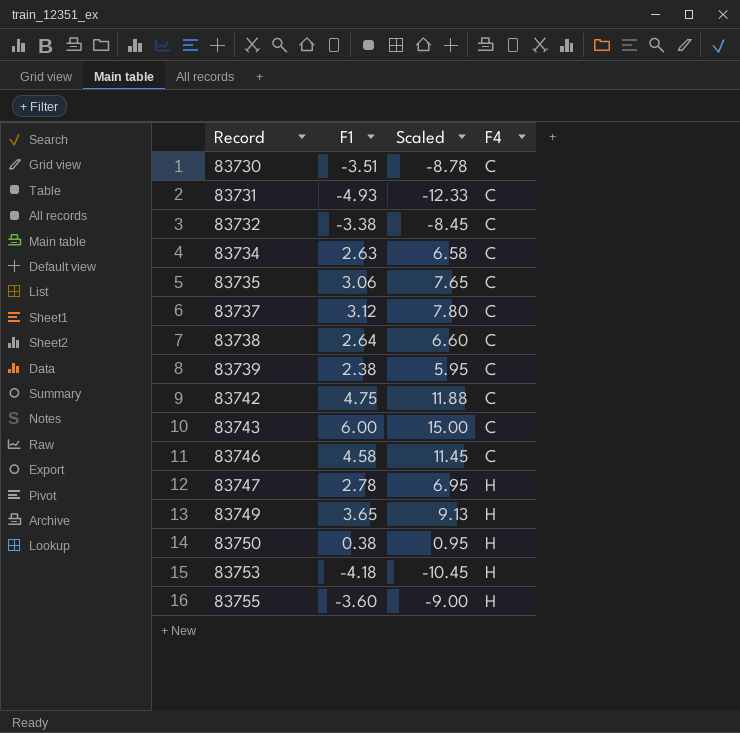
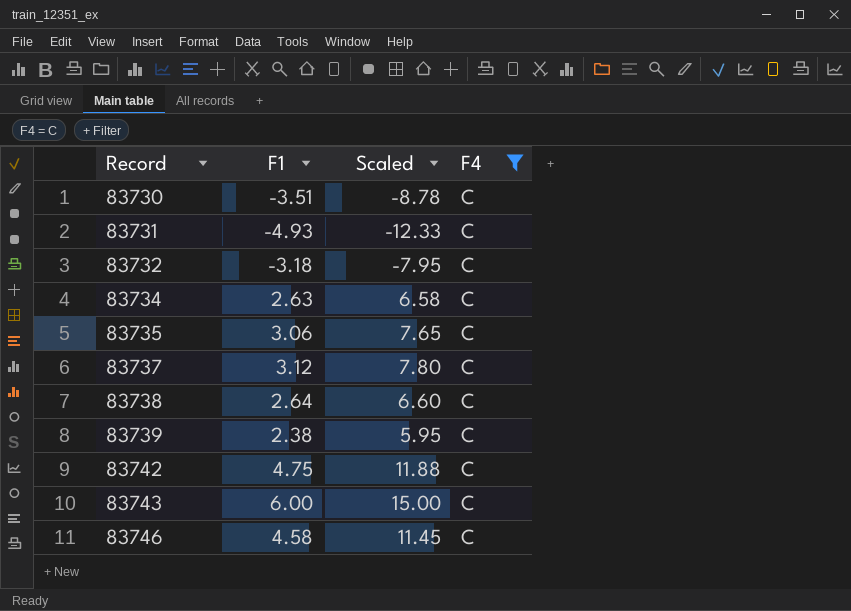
filter: none -> F4 = C
83732 | F1: -3.38 -> -3.18
83732 | Scaled: -8.45 -> -7.95

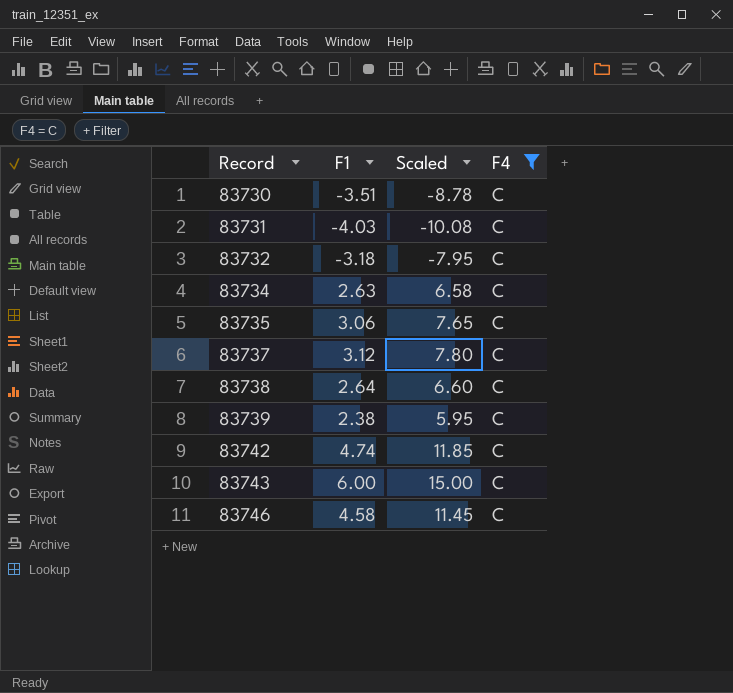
83731 | F1: -4.93 -> -4.03
83731 | Scaled: -12.33 -> -10.08
83742 | F1: 4.75 -> 4.74
83742 | Scaled: 11.88 -> 11.85

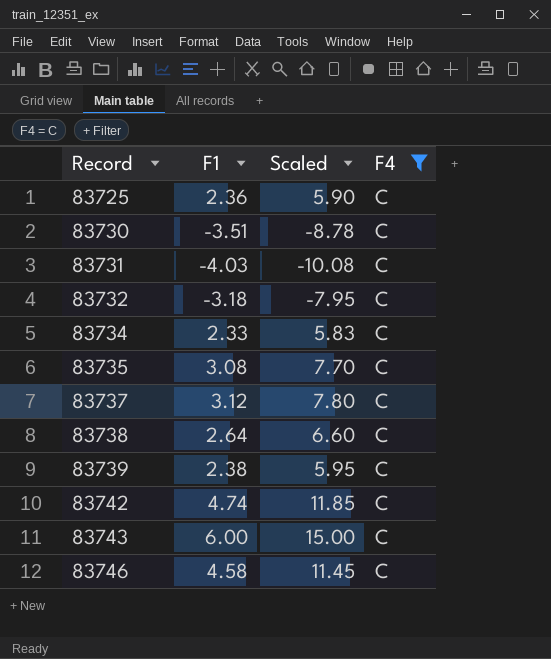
row 83725: none -> 2.36 | 5.90 | C
83734 | F1: 2.63 -> 2.33
83734 | Scaled: 6.58 -> 5.83
83735 | F1: 3.06 -> 3.08
83735 | Scaled: 7.65 -> 7.70

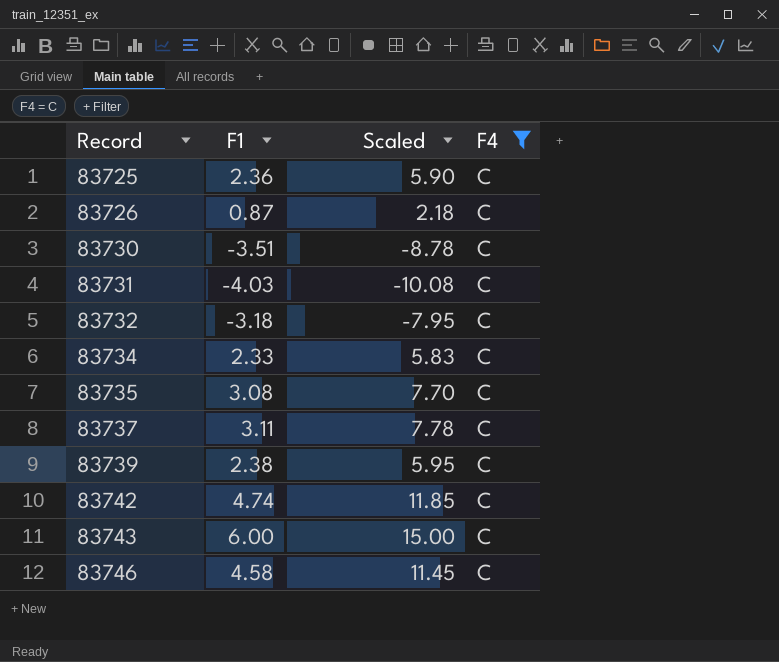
row 83738: 2.64 | 6.60 | C -> none
row 83726: none -> 0.87 | 2.18 | C
83737 | F1: 3.12 -> 3.11
83737 | Scaled: 7.80 -> 7.78

